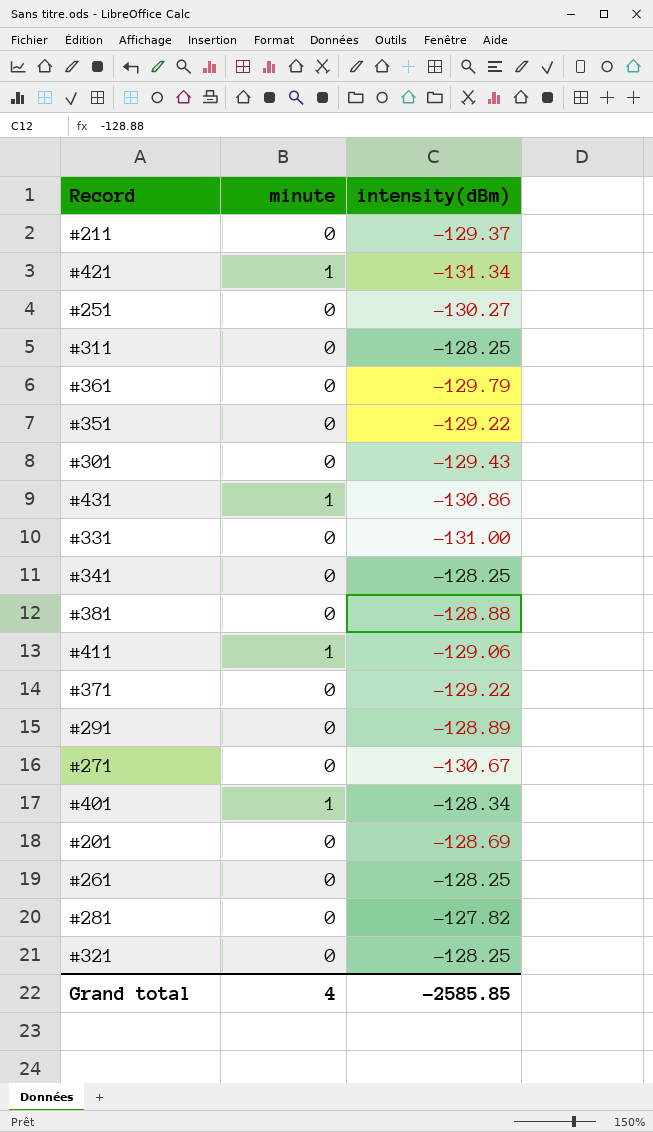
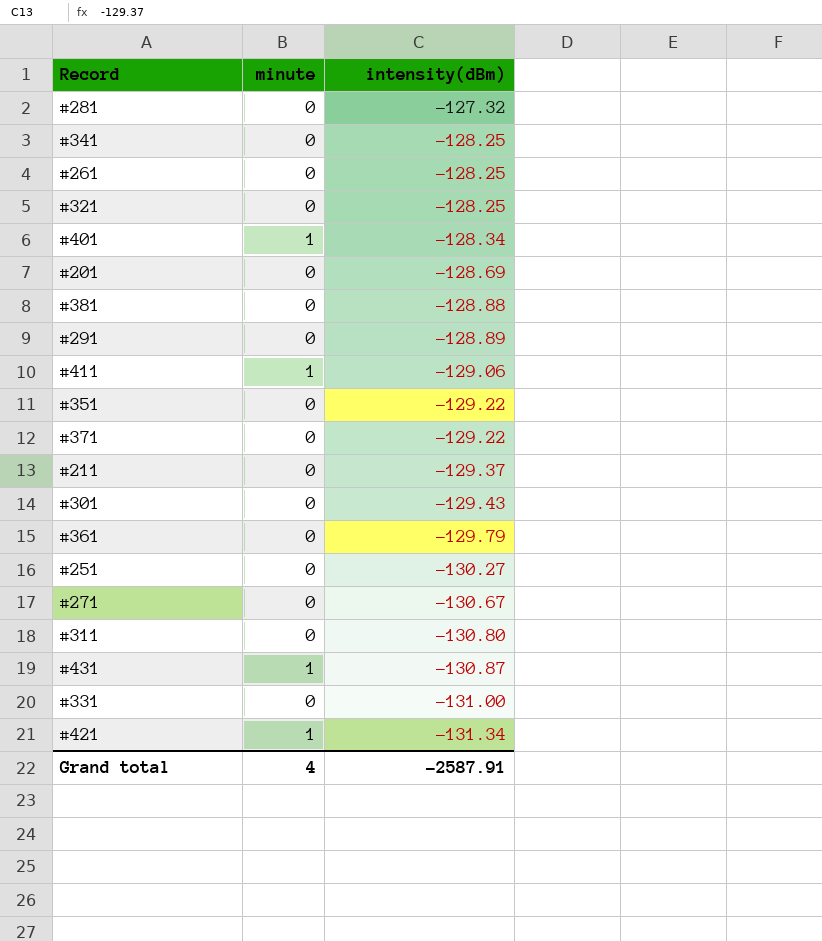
row order: none -> intensity(dBm) descending
#281 | intensity(dBm): -127.82 -> -127.32
#311 | intensity(dBm): -128.25 -> -130.80
#431 | intensity(dBm): -130.86 -> -130.87
Grand total | intensity(dBm): -2585.85 -> -2587.91

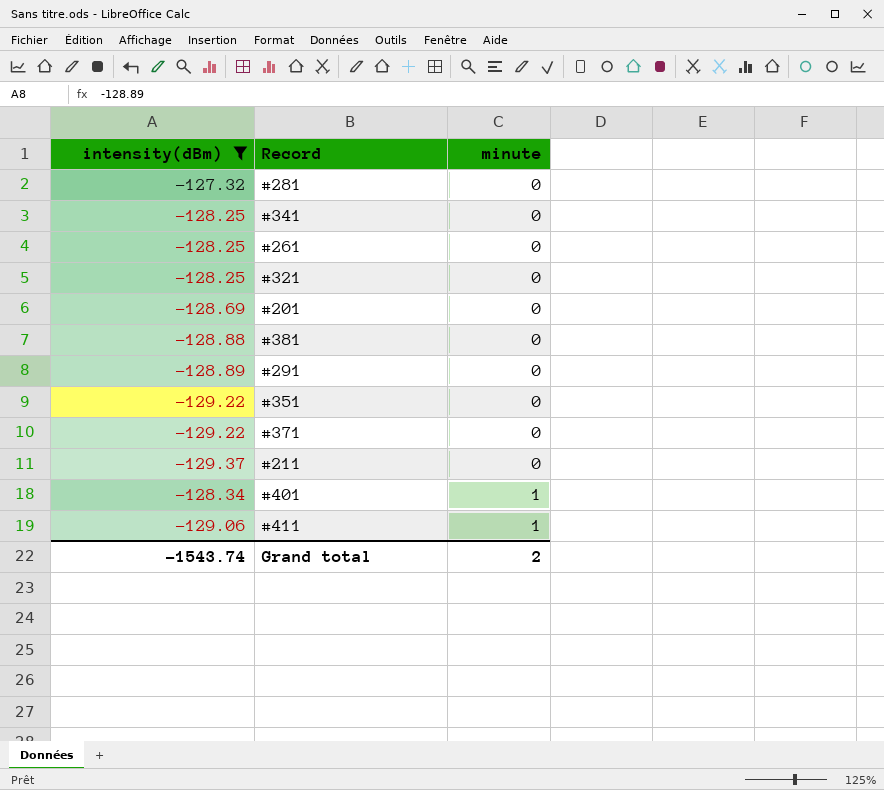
filter: none -> intensity(dBm) >= -129.37
row order: intensity(dBm) descending -> minute ascending
column intensity(dBm) | position: 3 -> 1
Grand total | intensity(dBm): -2587.91 -> -1543.74
Grand total | minute: 4 -> 2

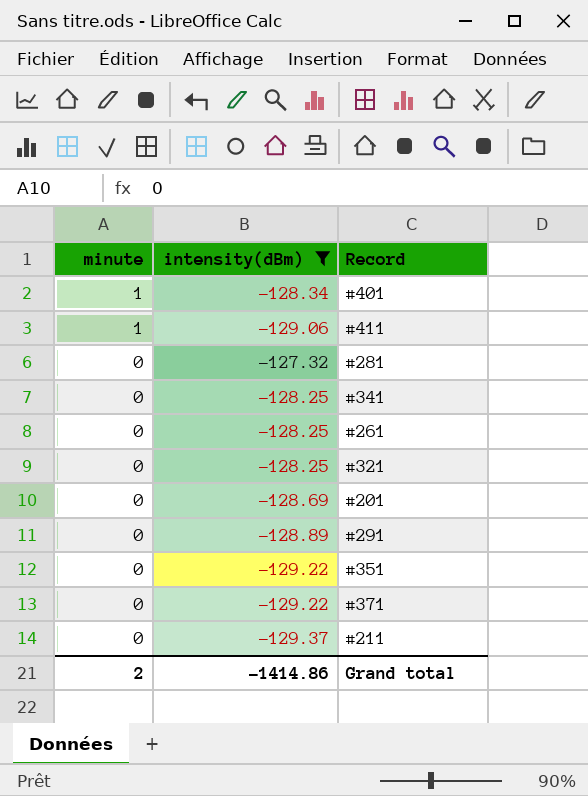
row order: minute ascending -> minute descending
column minute | position: 3 -> 1
row #381: -128.88 | 0 -> none
Grand total | intensity(dBm): -1543.74 -> -1414.86

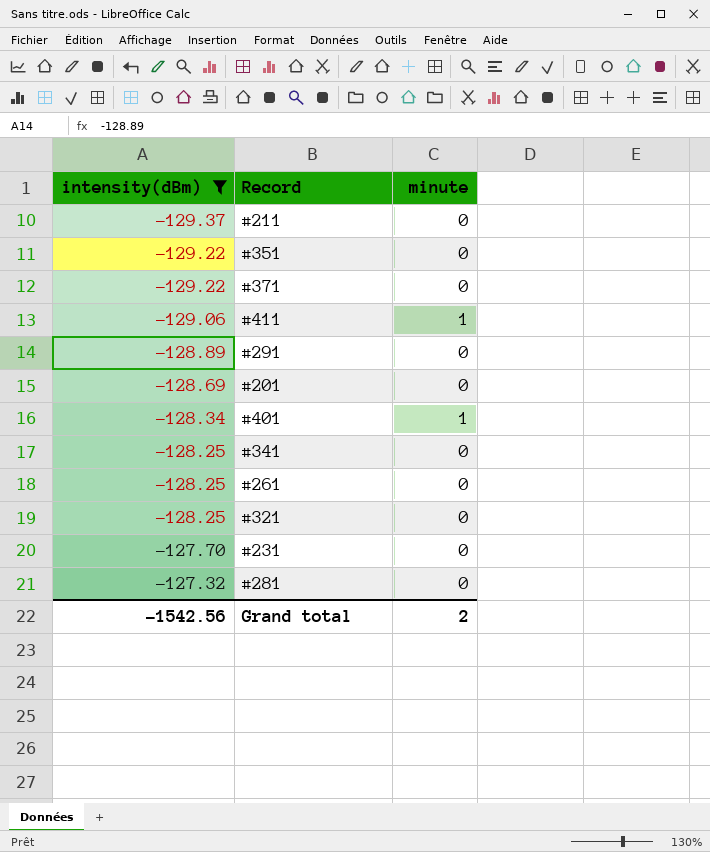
row order: minute descending -> intensity(dBm) ascending
column minute | position: 1 -> 3
row #231: none -> -127.70 | 0
Grand total | intensity(dBm): -1414.86 -> -1542.56

